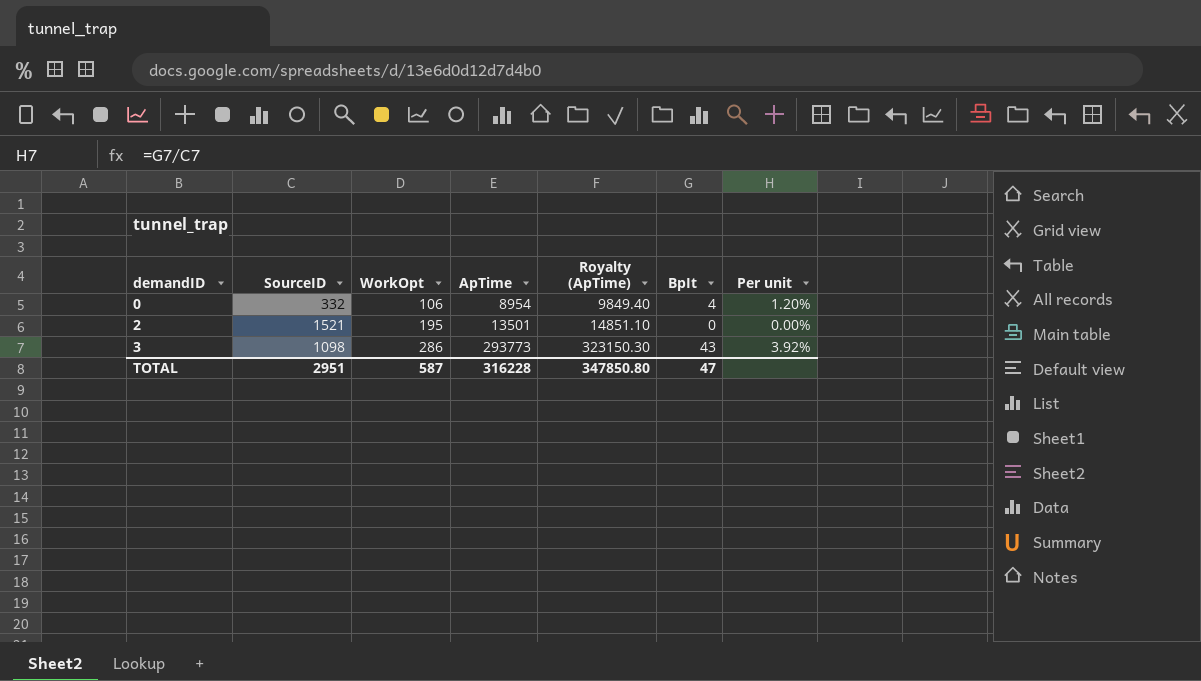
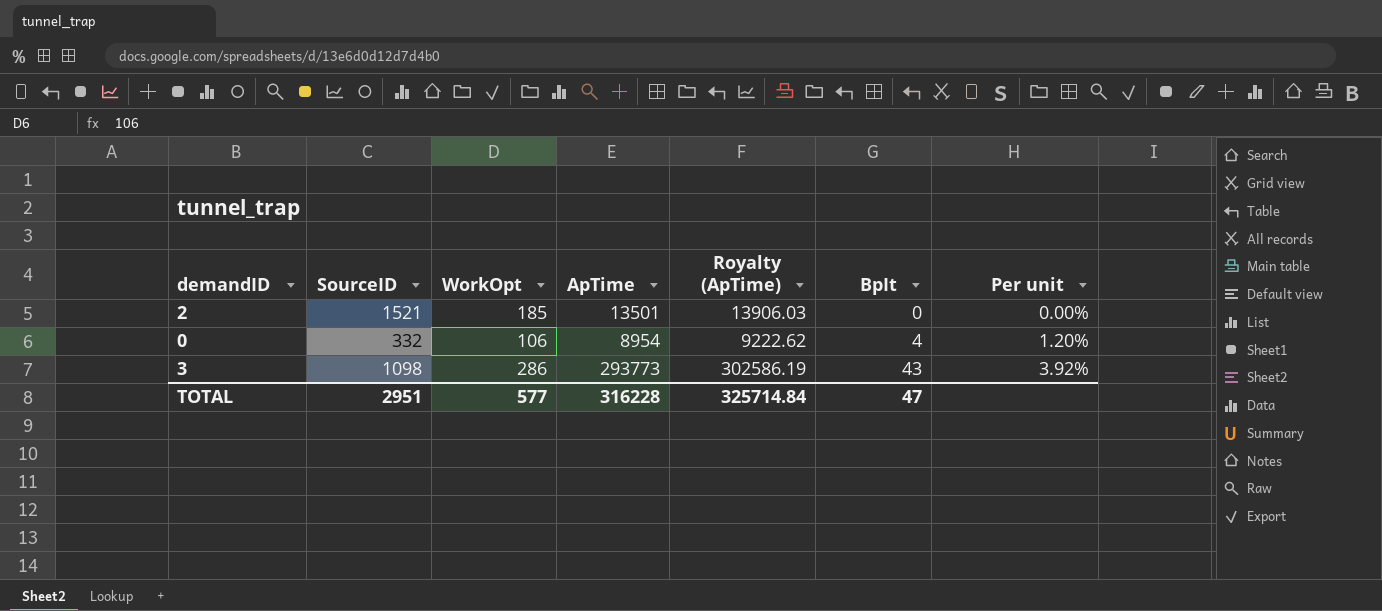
row order: demandID ascending -> BpIt ascending
column Royalty (ApTime) | formula: [ApTime] * 1.1 -> [ApTime] * 1.03
2 | WorkOpt: 195 -> 185
TOTAL | WorkOpt: 587 -> 577
TOTAL | Royalty (ApTime): 347850.80 -> 325714.84

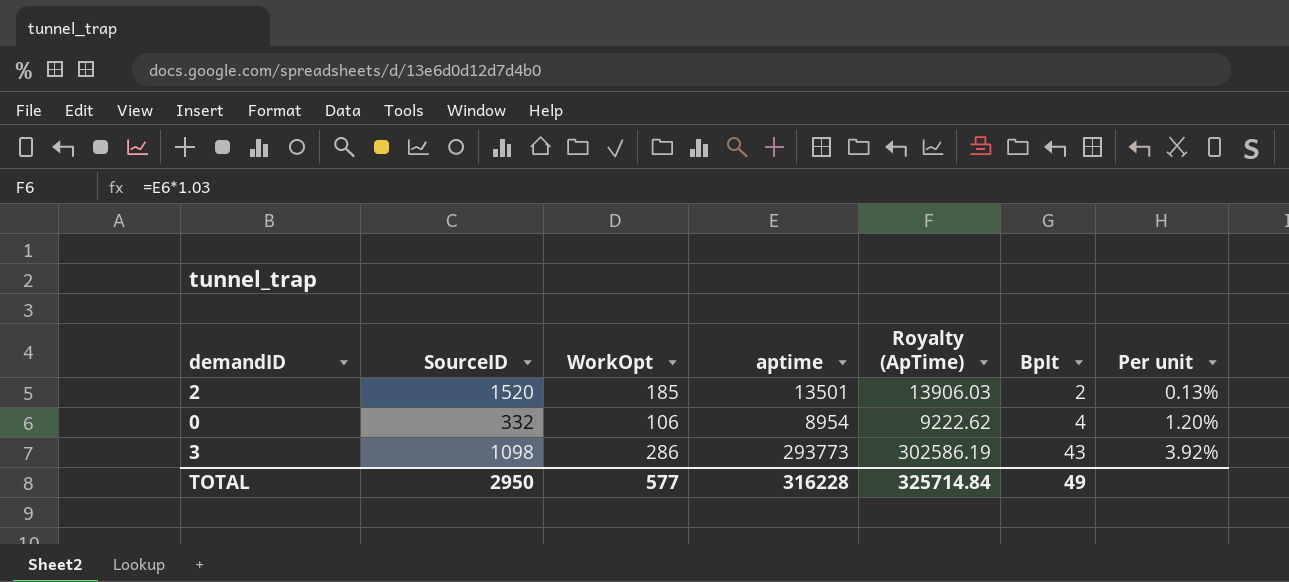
column name: ApTime -> aptime
2 | SourceID: 1521 -> 1520
2 | BpIt: 0 -> 2
2 | Per unit: 0.00% -> 0.13%
TOTAL | SourceID: 2951 -> 2950
TOTAL | BpIt: 47 -> 49

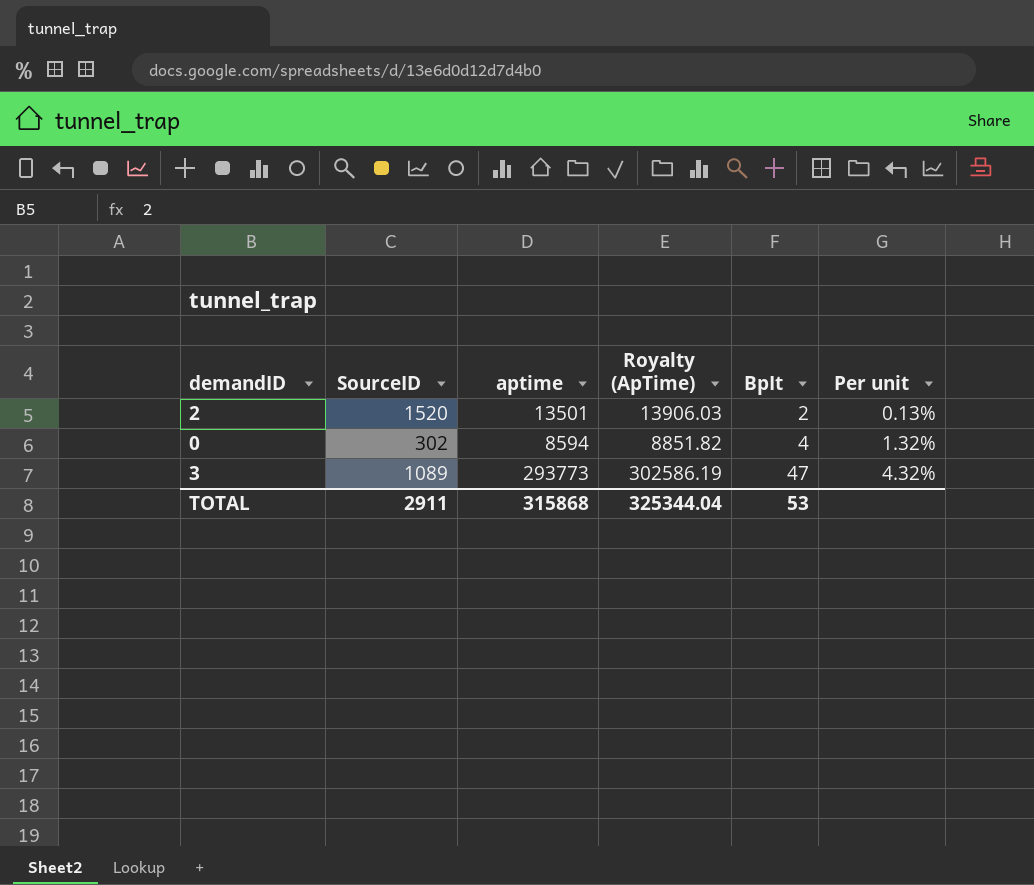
column WorkOpt | position: 3 -> none
0 | SourceID: 332 -> 302
0 | aptime: 8954 -> 8594
0 | Royalty (ApTime): 9222.62 -> 8851.82
0 | Per unit: 1.20% -> 1.32%
3 | SourceID: 1098 -> 1089
3 | BpIt: 43 -> 47
3 | Per unit: 3.92% -> 4.32%
TOTAL | SourceID: 2950 -> 2911
TOTAL | aptime: 316228 -> 315868
TOTAL | Royalty (ApTime): 325714.84 -> 325344.04
TOTAL | BpIt: 49 -> 53

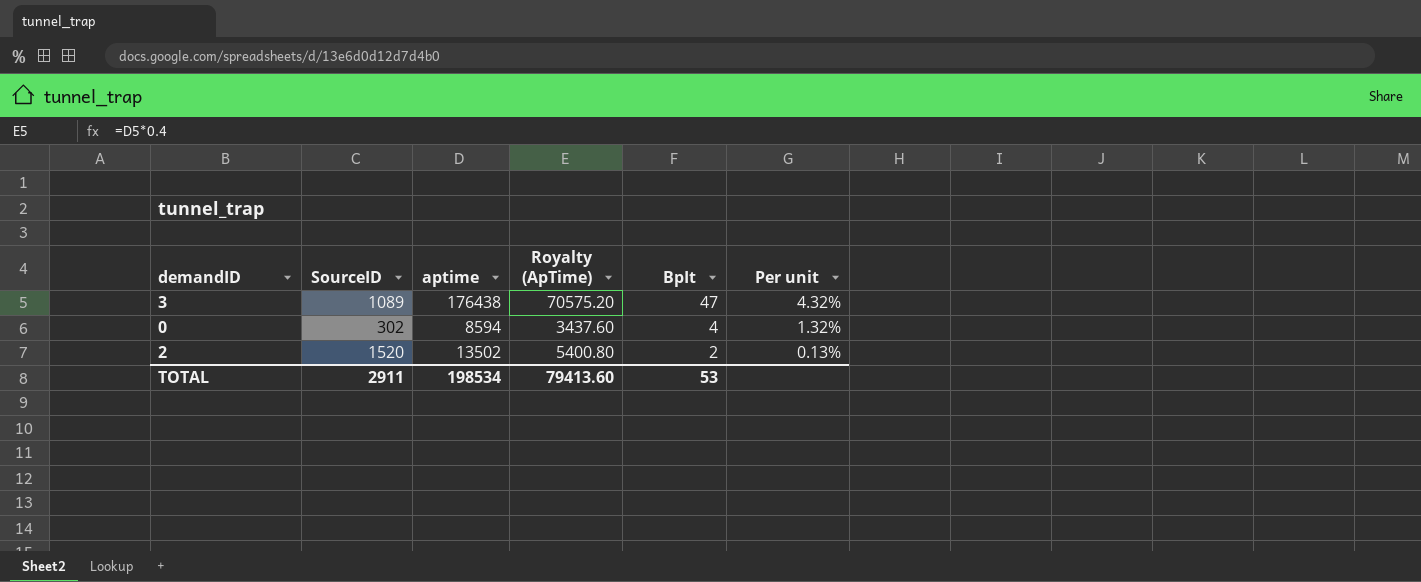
row order: BpIt ascending -> BpIt descending
column Royalty (ApTime) | formula: [aptime] * 1.03 -> [aptime] * 0.4
3 | aptime: 293773 -> 176438
2 | aptime: 13501 -> 13502
TOTAL | aptime: 315868 -> 198534
TOTAL | Royalty (ApTime): 325344.04 -> 79413.60

